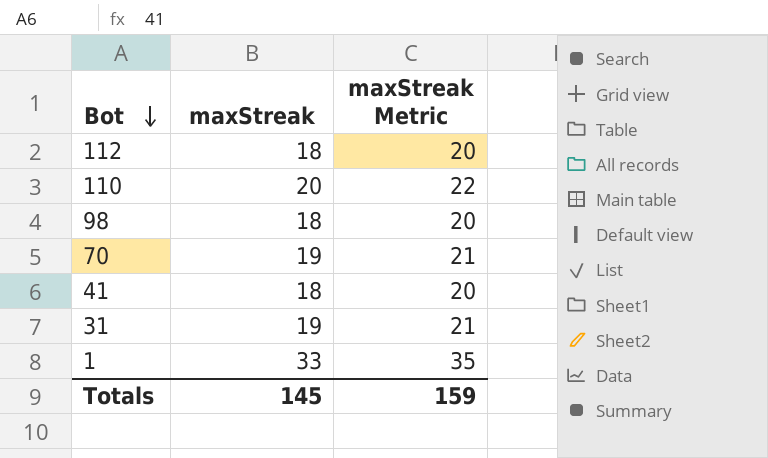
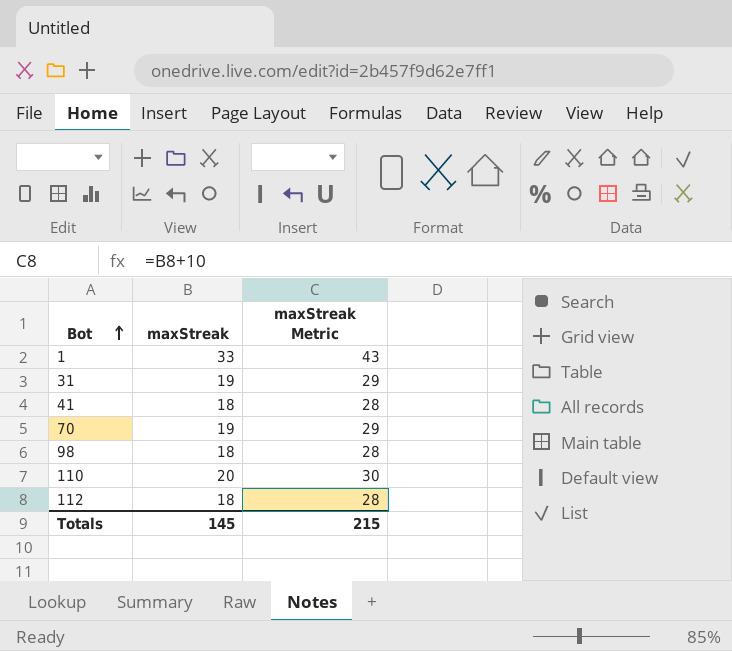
row order: Bot descending -> Bot ascending
column maxStreak Metric | formula: [maxStreak] + 2 -> [maxStreak] + 10
Totals | maxStreak Metric: 159 -> 215

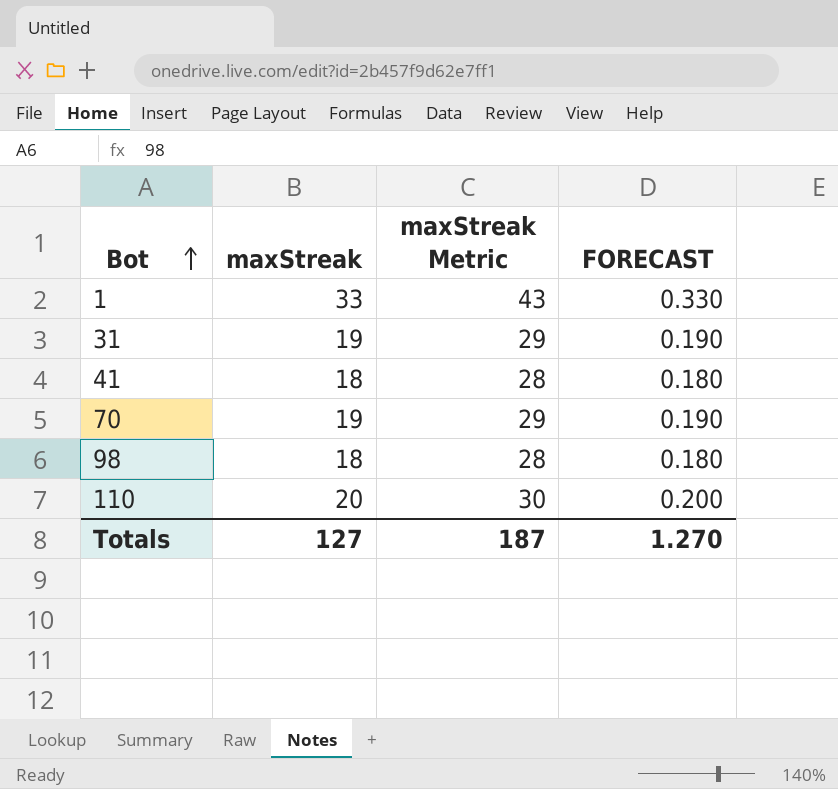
column FORECAST | formula: none -> [maxStreak] * 0.01
row 112: 18 | 28 -> none
Totals | maxStreak: 145 -> 127
Totals | maxStreak Metric: 215 -> 187

